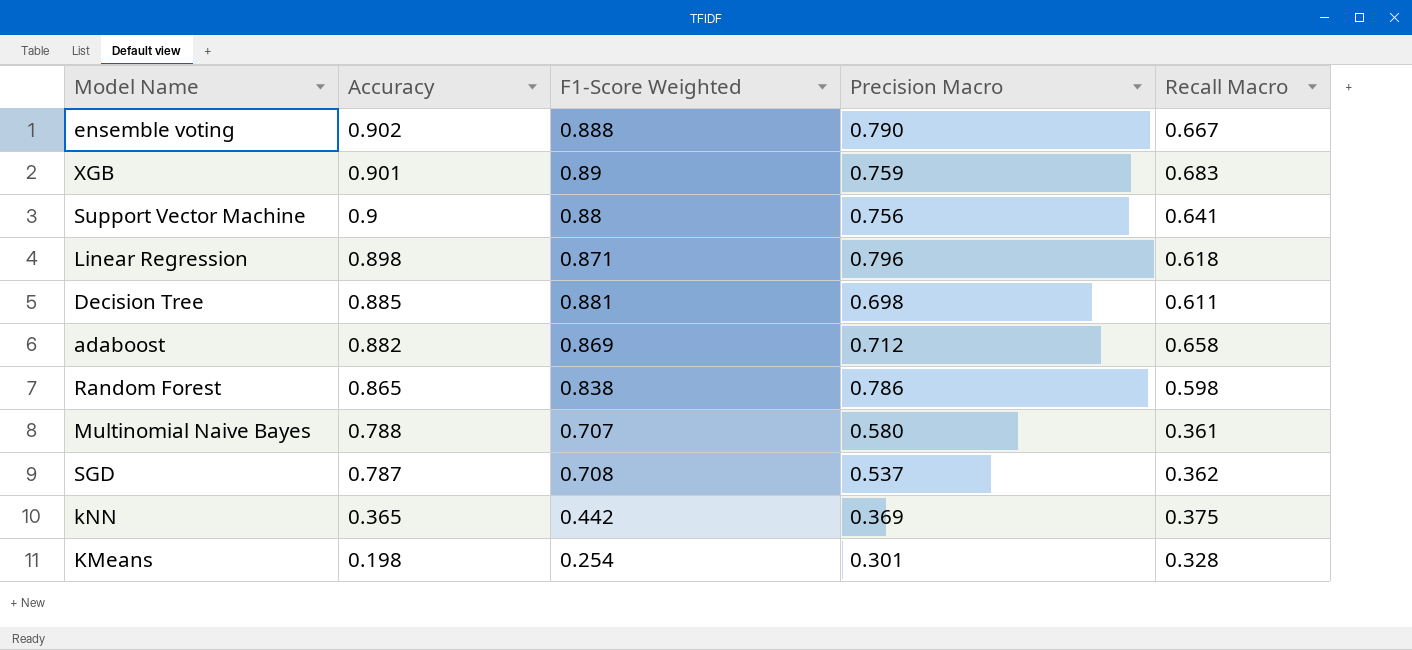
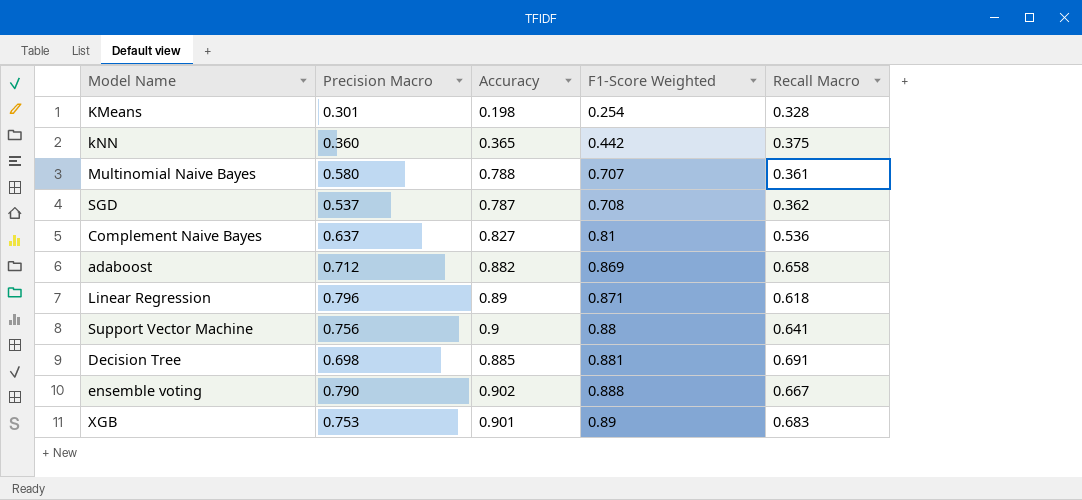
row order: Accuracy descending -> F1-Score Weighted ascending
column Precision Macro | position: 4 -> 2
row Random Forest: 0.865 | 0.838 | 0.786 | 0.598 -> none
kNN | Precision Macro: 0.369 -> 0.360
row Complement Naive Bayes: none -> 0.637 | 0.827 | 0.81 | 0.536
Linear Regression | Accuracy: 0.898 -> 0.89
Decision Tree | Recall Macro: 0.611 -> 0.691
XGB | Precision Macro: 0.759 -> 0.753

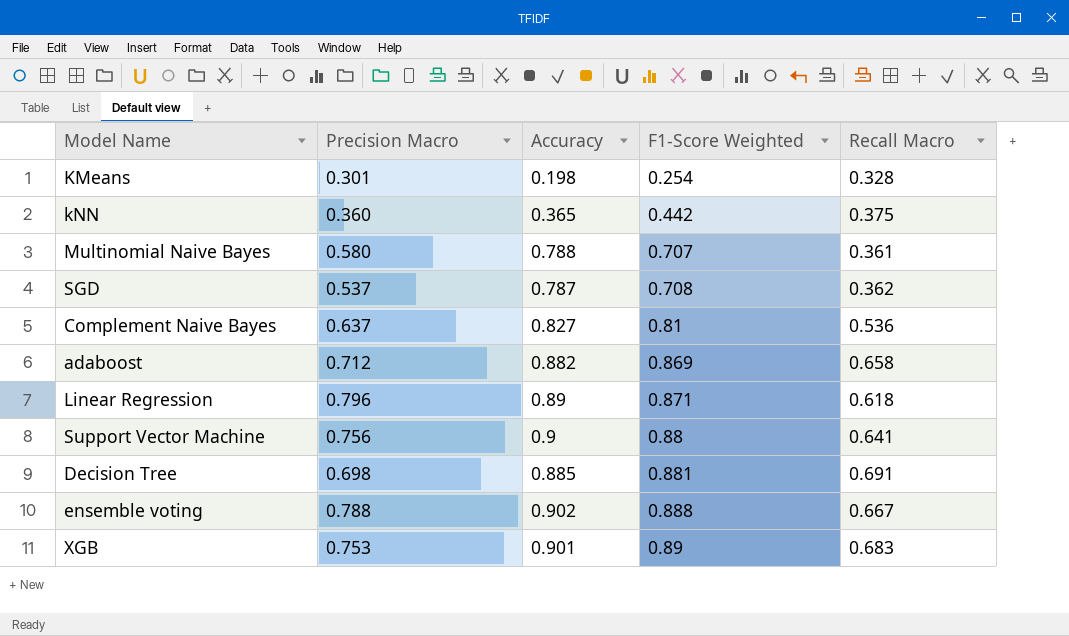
ensemble voting | Precision Macro: 0.790 -> 0.788

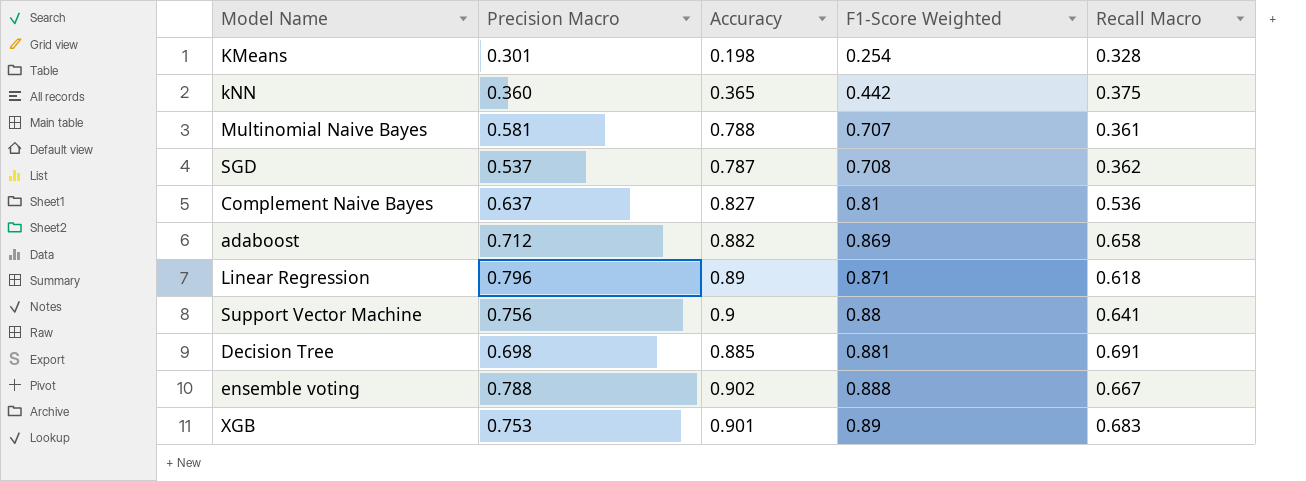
Multinomial Naive Bayes | Precision Macro: 0.580 -> 0.581

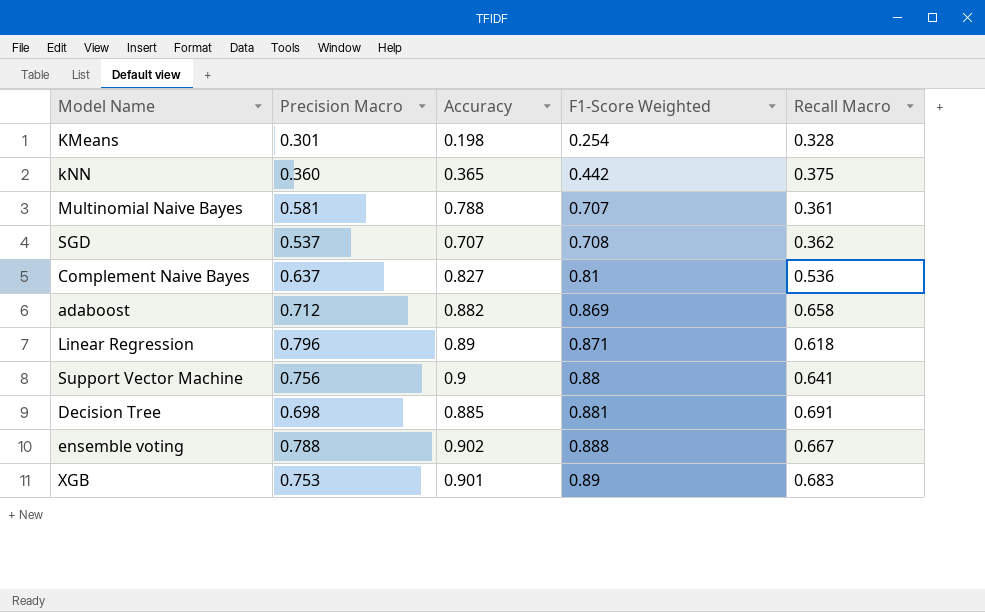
SGD | Accuracy: 0.787 -> 0.707

